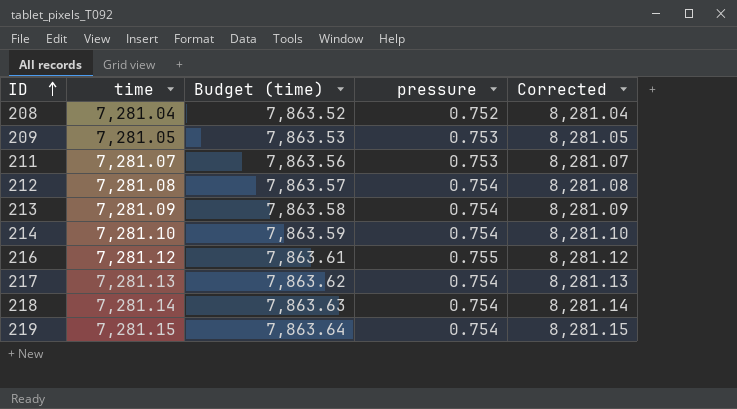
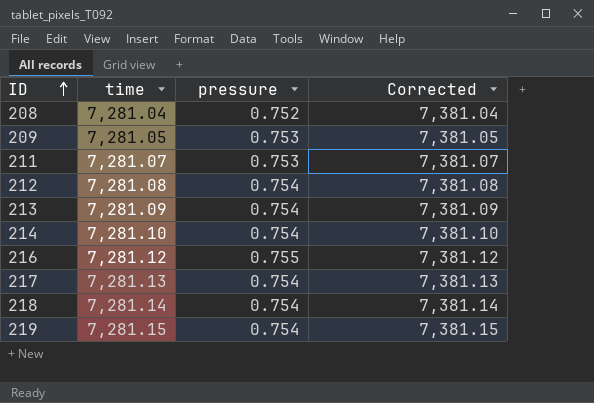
column Budget (time) | formula: [time] * 1.08 -> none
column Corrected | formula: [time] + 1000 -> [time] + 100

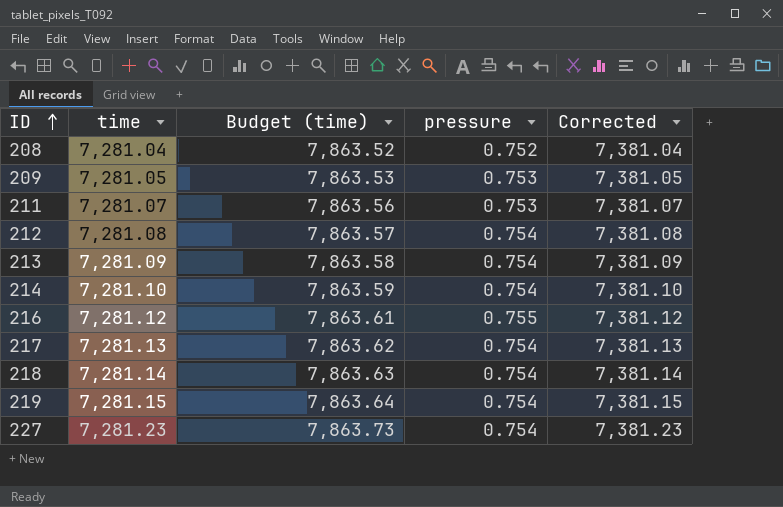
column Budget (time) | formula: none -> [time] * 1.08
row 227: none -> 7,281.23 | 7,863.73 | 0.754 | 7,381.23

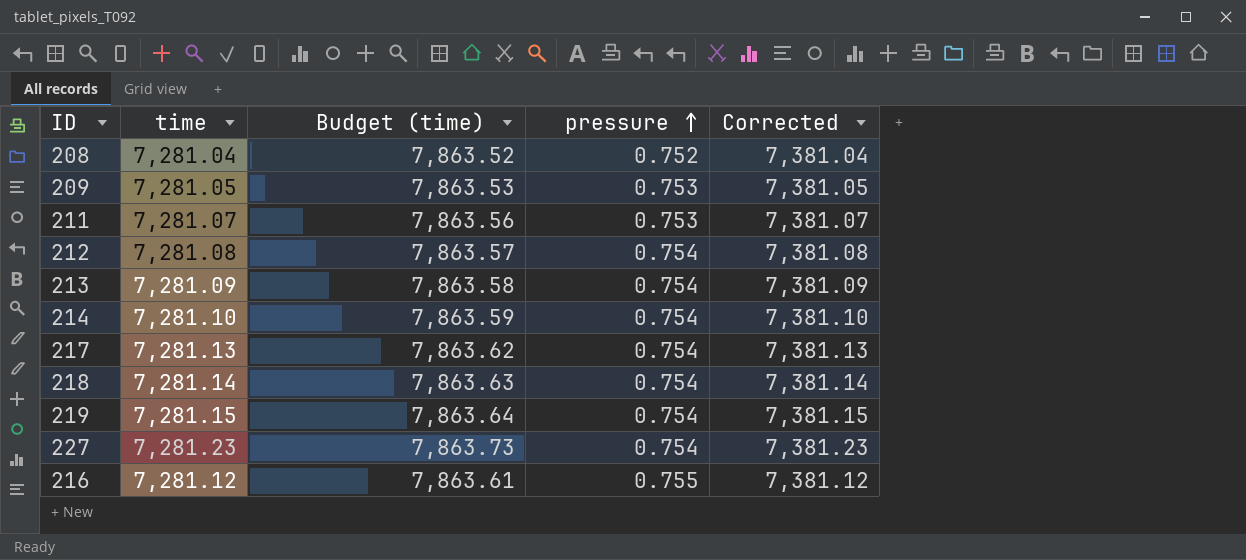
row order: ID ascending -> pressure ascending

